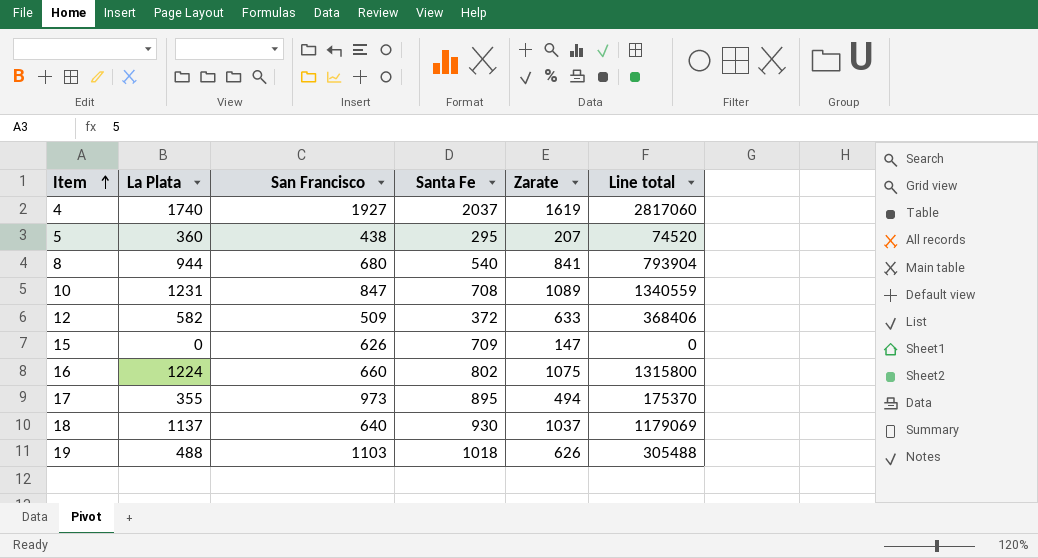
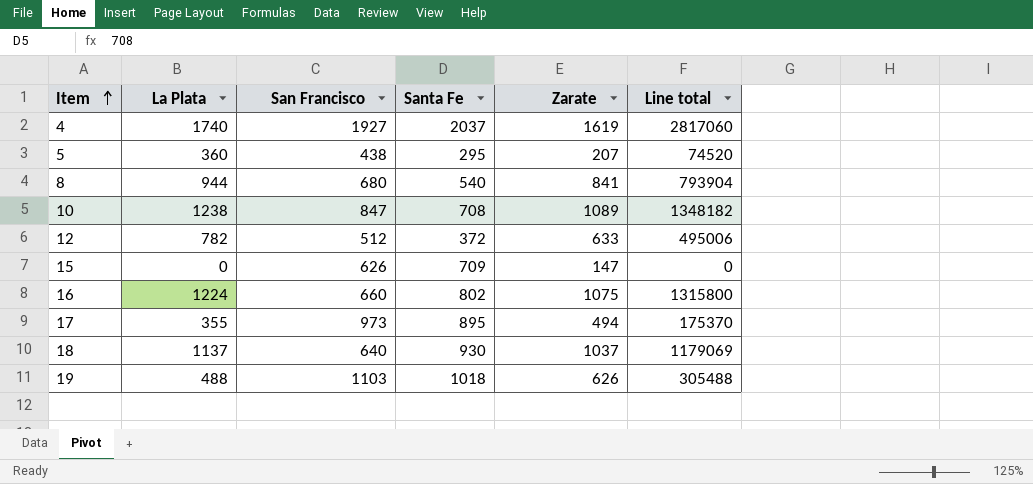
10 | La Plata: 1231 -> 1238
10 | Line total: 1340559 -> 1348182
12 | La Plata: 582 -> 782
12 | San Francisco: 509 -> 512
12 | Line total: 368406 -> 495006

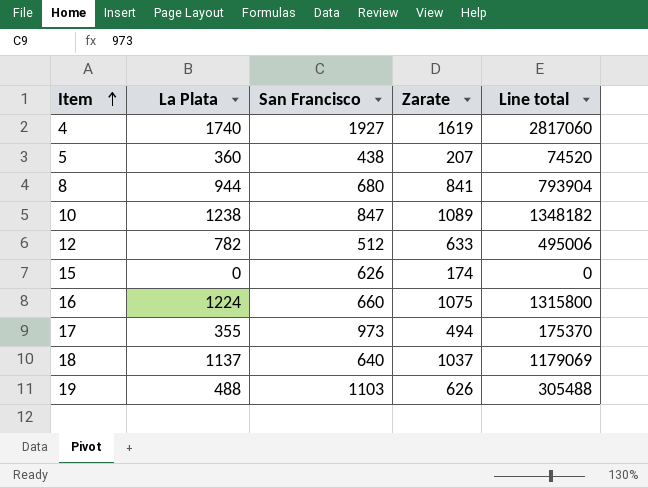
column Santa Fe | position: 4 -> none
15 | Zarate: 147 -> 174

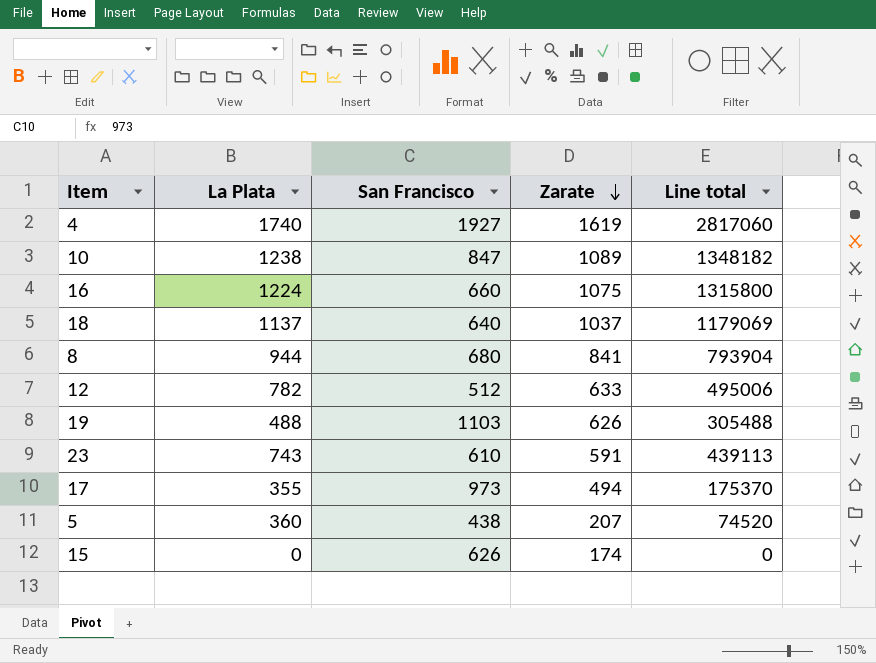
row order: Item ascending -> Zarate descending
row 23: none -> 743 | 610 | 591 | 439113

